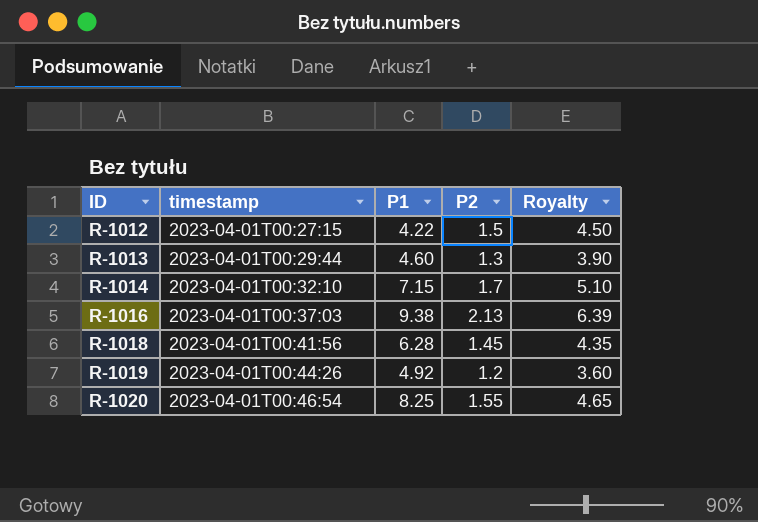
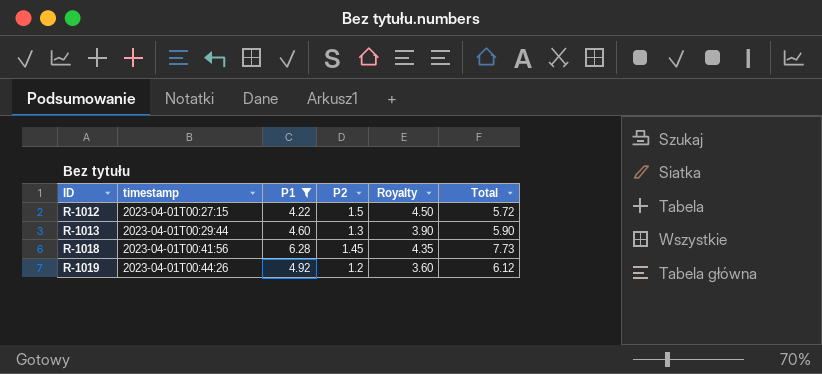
filter: none -> P1 <= 6.28
column Total | formula: none -> [P1] + [P2]

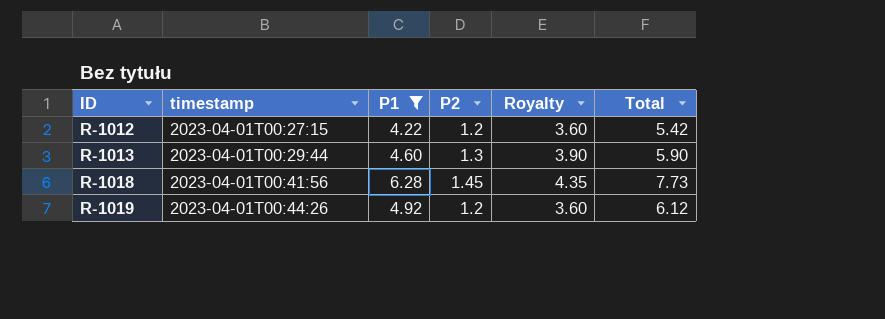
R-1012 | P2: 1.5 -> 1.2
R-1012 | Royalty: 4.50 -> 3.60
R-1012 | Total: 5.72 -> 5.42

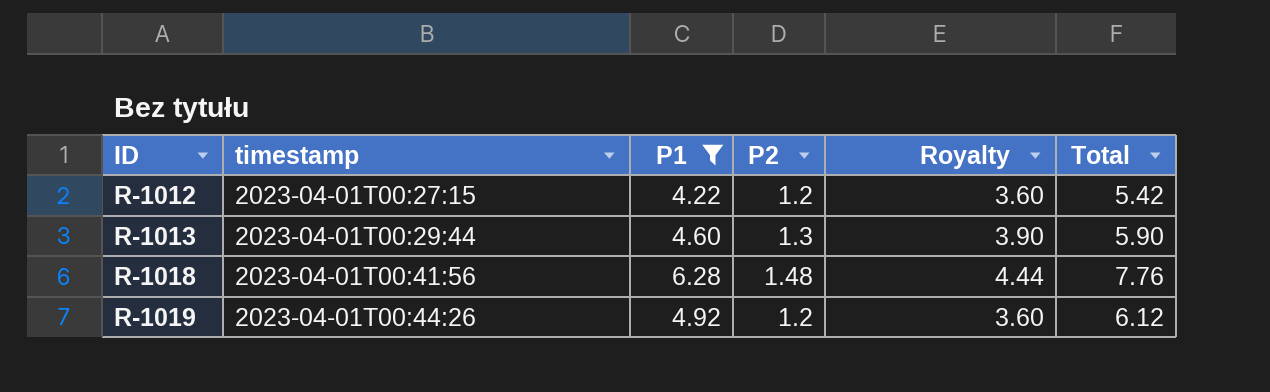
R-1018 | P2: 1.45 -> 1.48
R-1018 | Royalty: 4.35 -> 4.44
R-1018 | Total: 7.73 -> 7.76

